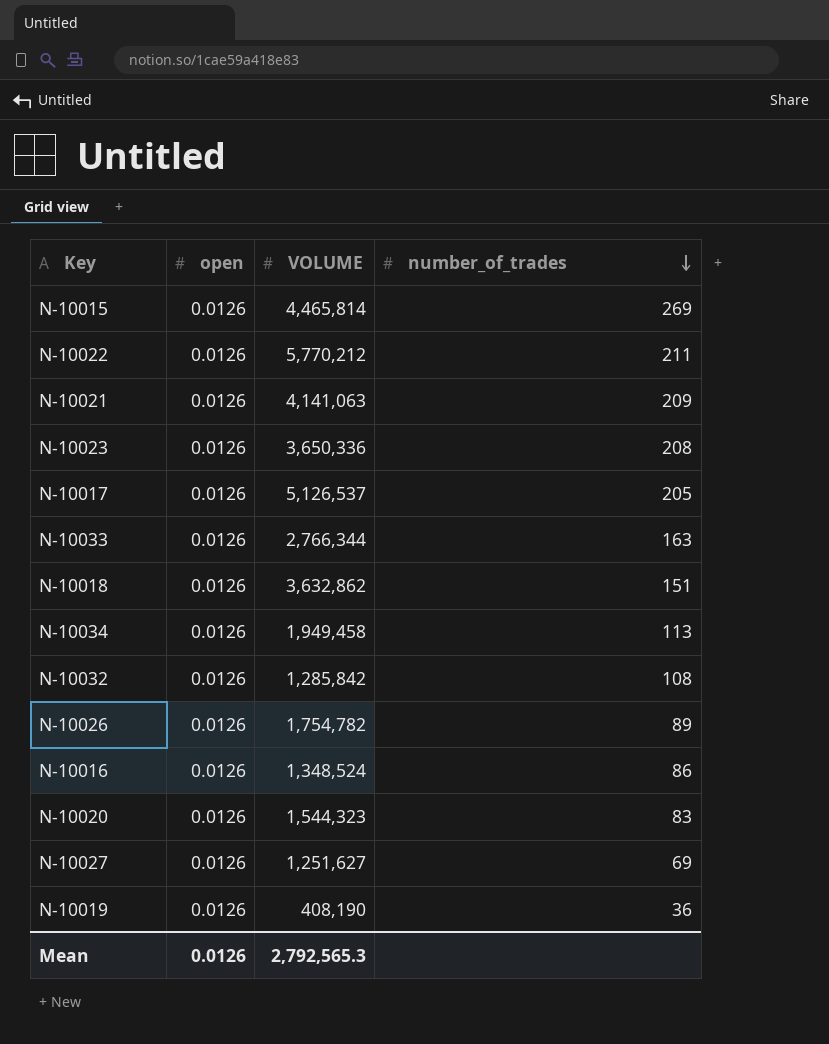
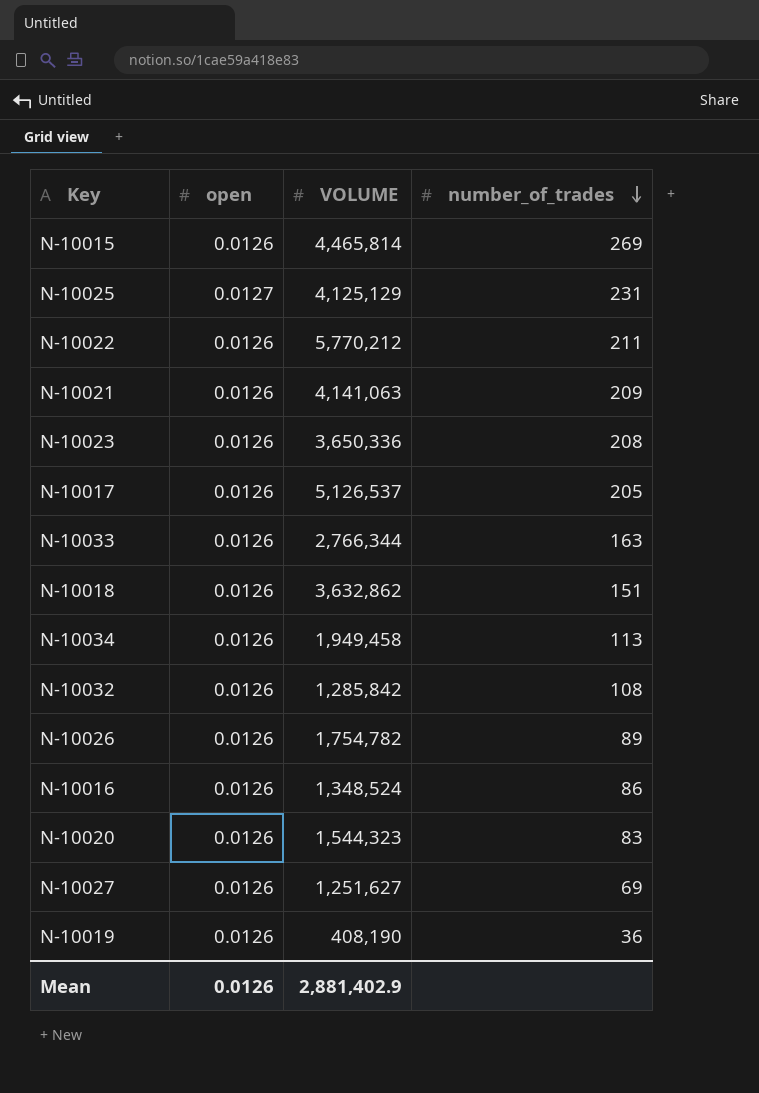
row N-10025: none -> 0.0127 | 4,125,129 | 231
Mean | VOLUME: 2,792,565.3 -> 2,881,402.9

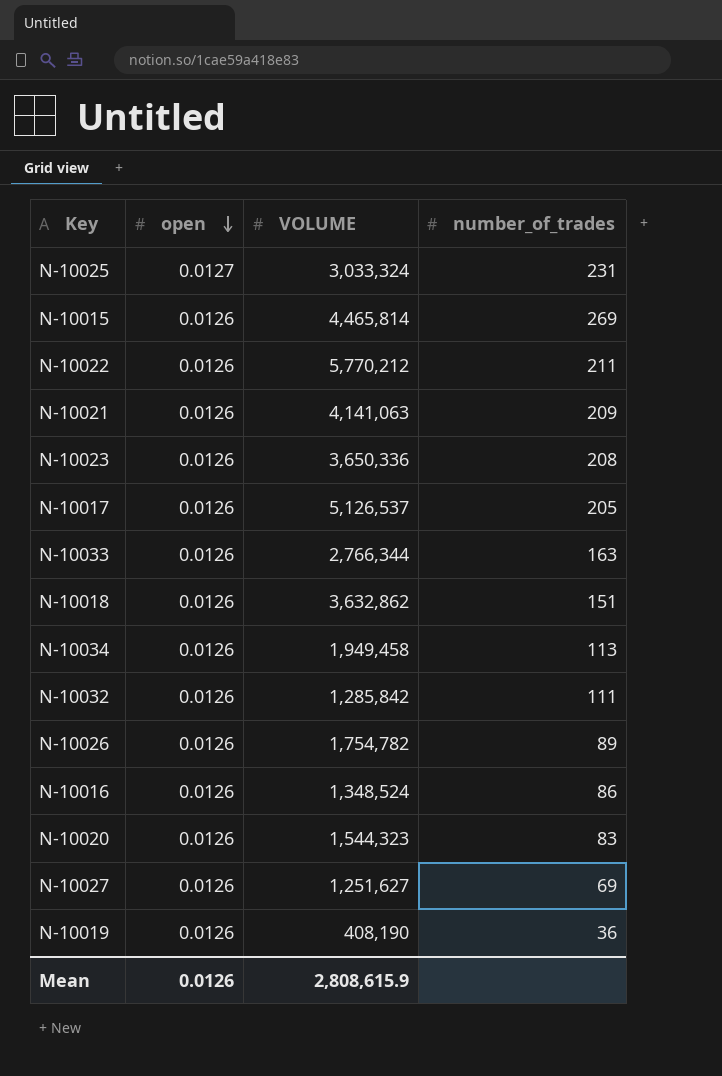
row order: number_of_trades descending -> open descending
N-10025 | VOLUME: 4,125,129 -> 3,033,324
N-10032 | number_of_trades: 108 -> 111
Mean | VOLUME: 2,881,402.9 -> 2,808,615.9

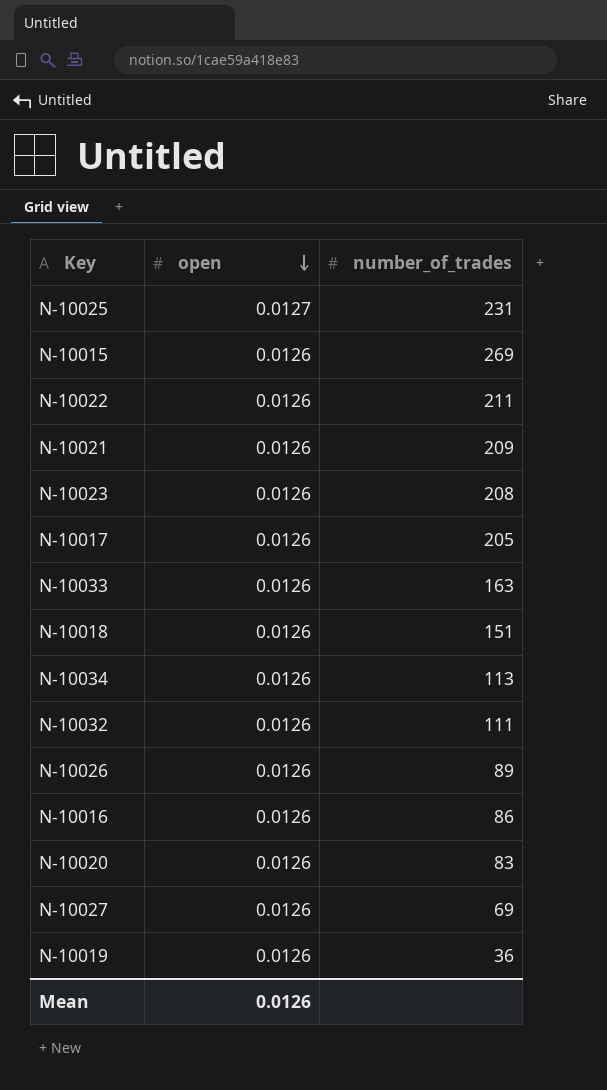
column VOLUME | position: 3 -> none

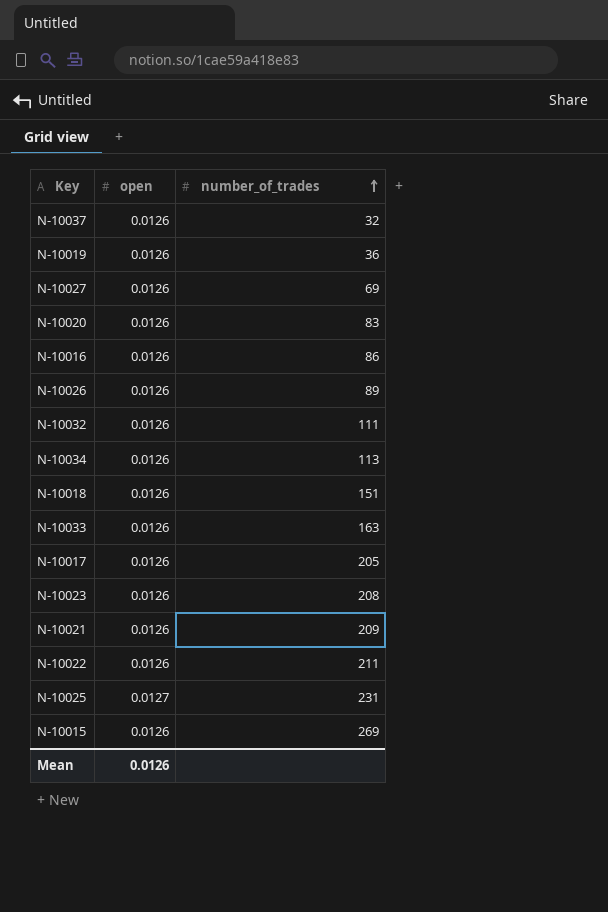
row order: open descending -> number_of_trades ascending
row N-10037: none -> 0.0126 | 32

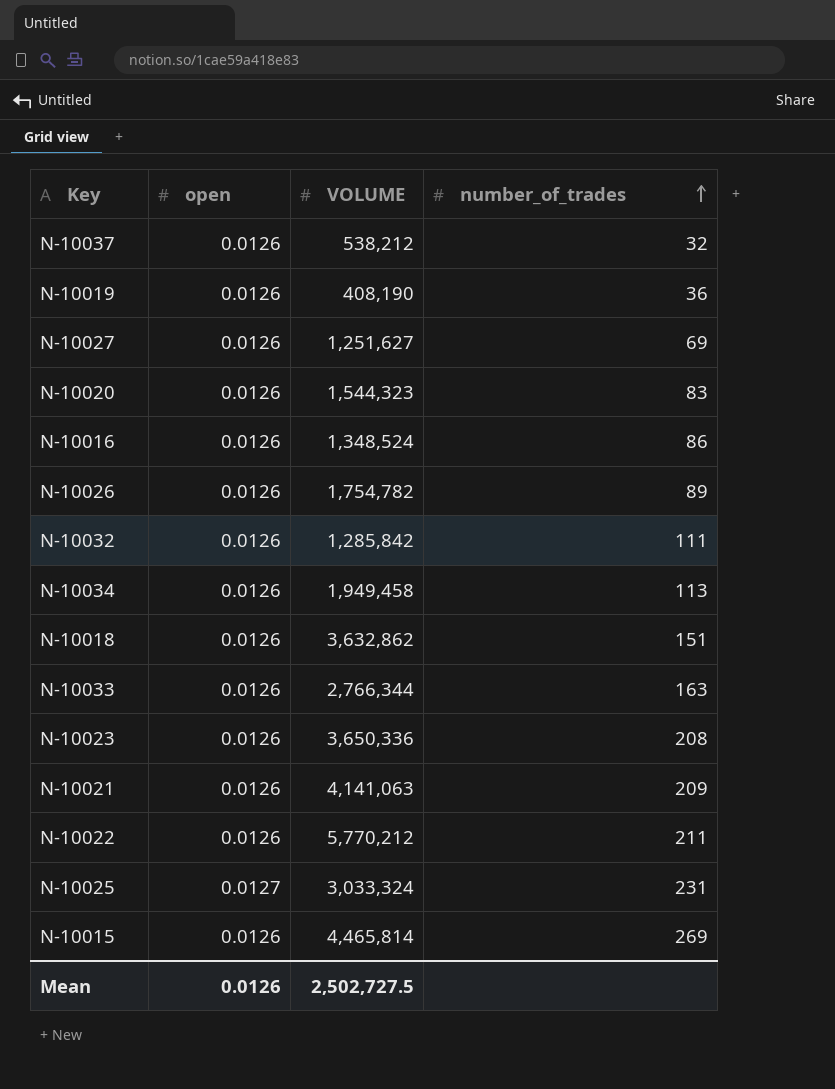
column VOLUME | position: none -> 3
row N-10017: 0.0126 | 205 -> none

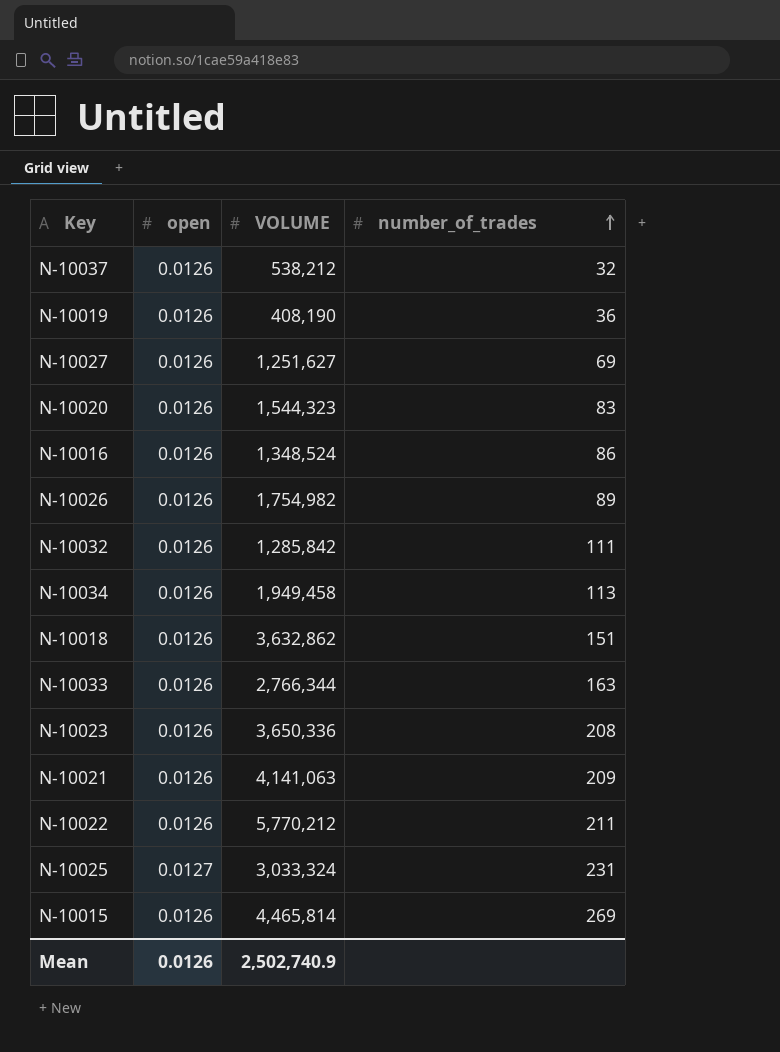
N-10026 | VOLUME: 1,754,782 -> 1,754,982
Mean | VOLUME: 2,502,727.5 -> 2,502,740.9

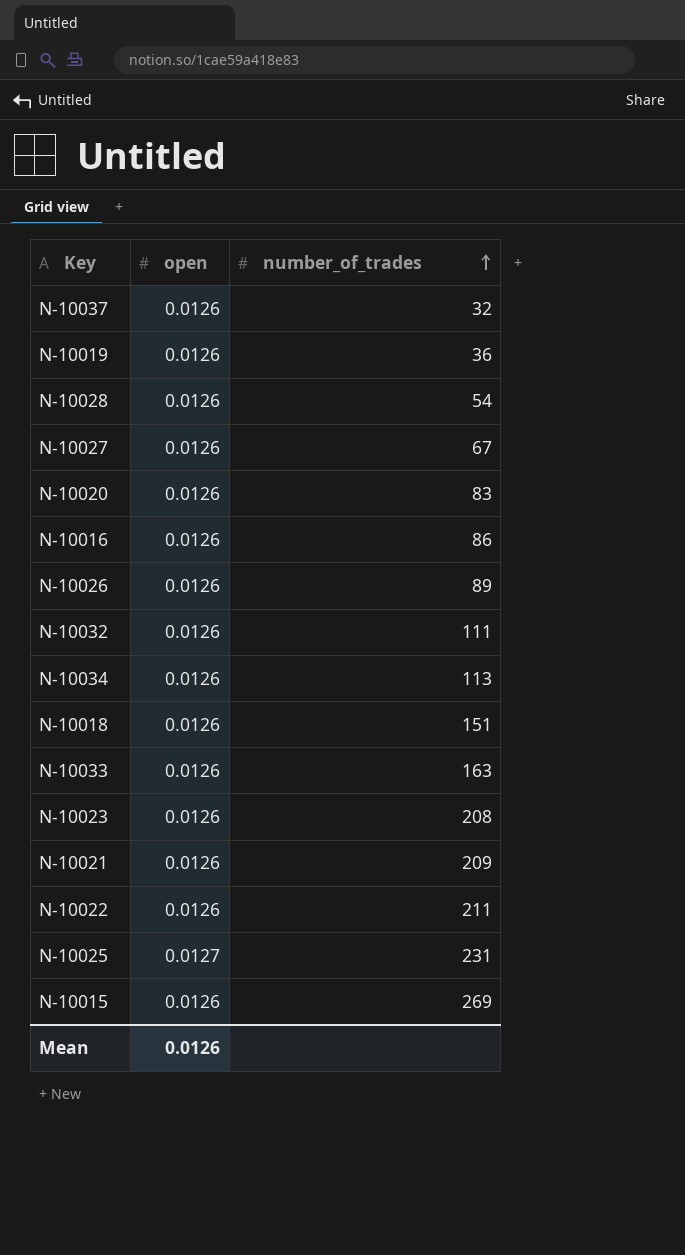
column VOLUME | position: 3 -> none
row N-10028: none -> 0.0126 | 54
N-10027 | number_of_trades: 69 -> 67

